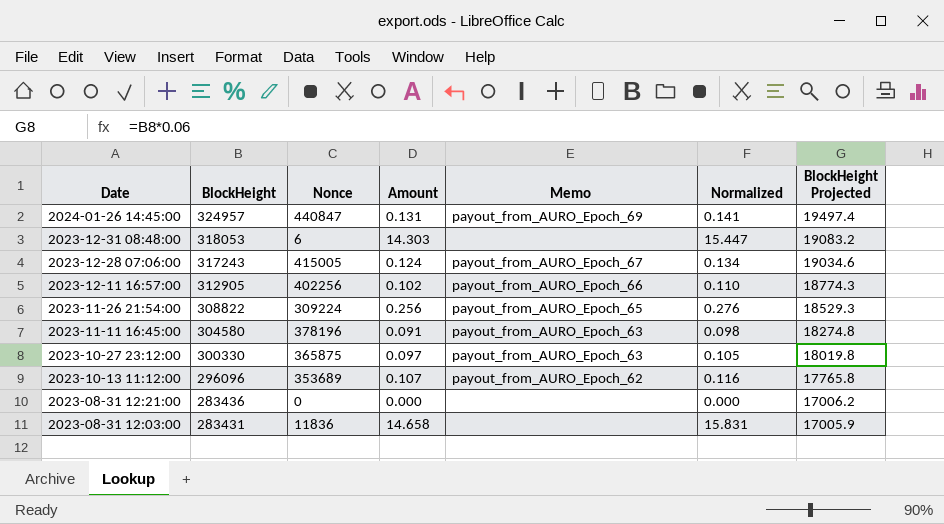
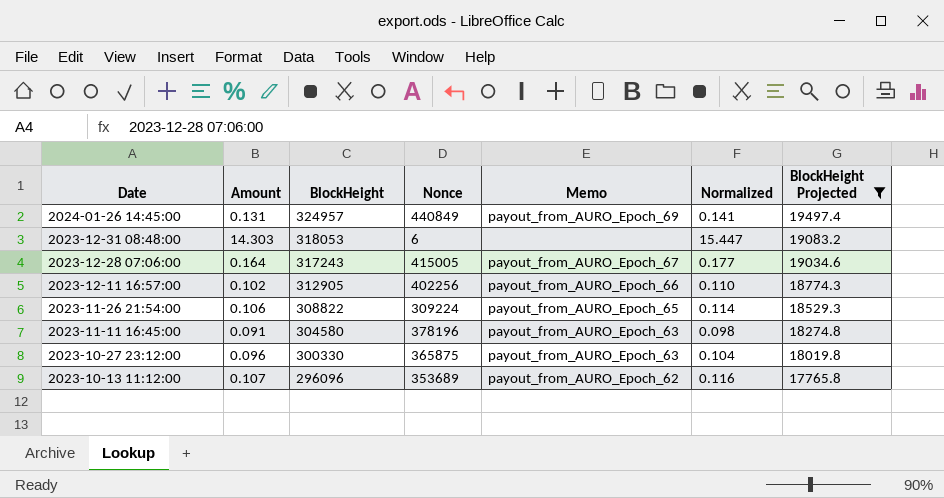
filter: none -> BlockHeight Projected >= 17765.8
column Amount | position: 4 -> 2
2024-01-26 14:45:00 | Nonce: 440847 -> 440849
2023-12-28 07:06:00 | Amount: 0.124 -> 0.164
2023-12-28 07:06:00 | Normalized: 0.134 -> 0.177
2023-11-26 21:54:00 | Amount: 0.256 -> 0.106
2023-11-26 21:54:00 | Normalized: 0.276 -> 0.114
2023-10-27 23:12:00 | Amount: 0.097 -> 0.096
2023-10-27 23:12:00 | Normalized: 0.105 -> 0.104

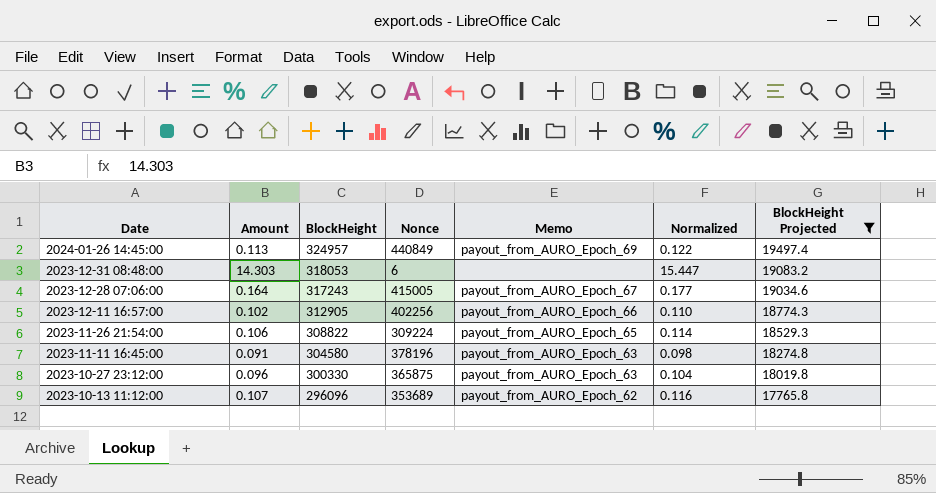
2024-01-26 14:45:00 | Amount: 0.131 -> 0.113
2024-01-26 14:45:00 | Normalized: 0.141 -> 0.122

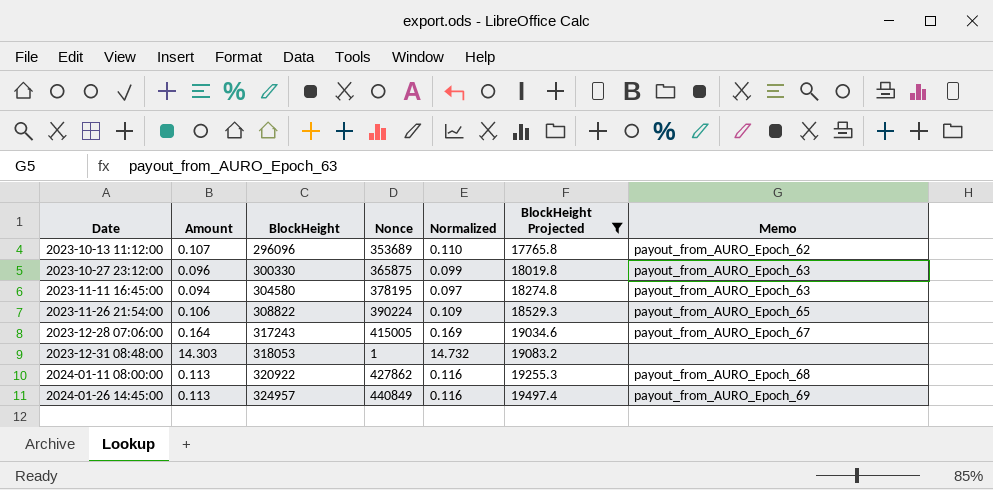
row order: Date descending -> Date ascending
column Normalized | formula: [Amount] * 1.08 -> [Amount] * 1.03
column Memo | position: 5 -> 7
row 2023-12-11 16:57:00: 0.102 | 312905 | 402256 | payout_from_AURO_Epoch_66 | 0.110 | 18774.3 -> none
2023-11-11 16:45:00 | Amount: 0.091 -> 0.094
2023-11-11 16:45:00 | Nonce: 378196 -> 378195
2023-11-26 21:54:00 | Nonce: 309224 -> 390224
2023-12-31 08:48:00 | Nonce: 6 -> 1
row 2024-01-11 08:00:00: none -> 0.113 | 320922 | 427862 | 0.116 | 19255.3 | payout_from_AURO_Epoch_68

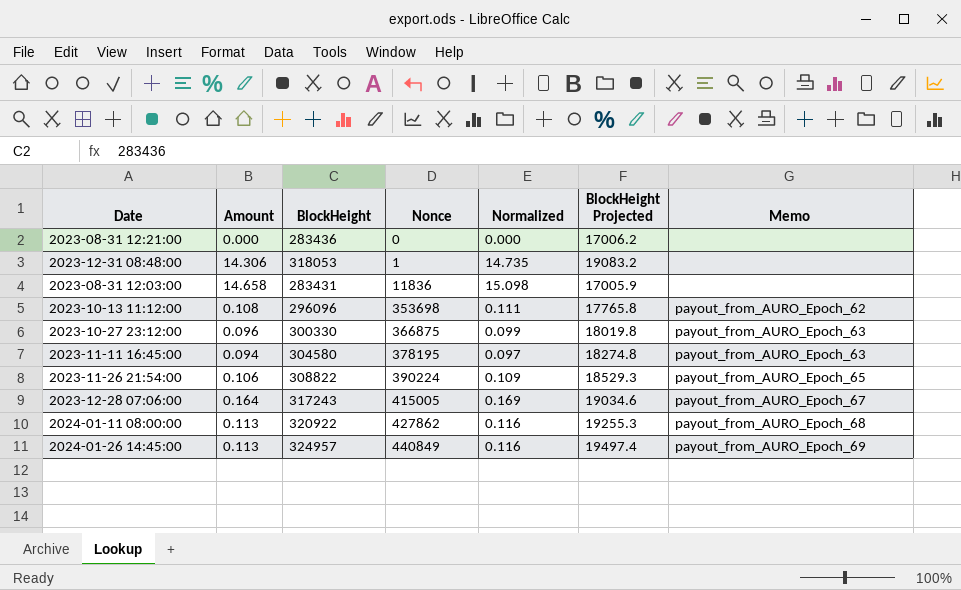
filter: BlockHeight Projected >= 17765.8 -> none
row order: Date ascending -> Nonce ascending
2023-12-31 08:48:00 | Amount: 14.303 -> 14.306
2023-12-31 08:48:00 | Normalized: 14.732 -> 14.735
2023-10-13 11:12:00 | Amount: 0.107 -> 0.108
2023-10-13 11:12:00 | Nonce: 353689 -> 353698
2023-10-13 11:12:00 | Normalized: 0.110 -> 0.111
2023-10-27 23:12:00 | Nonce: 365875 -> 366875

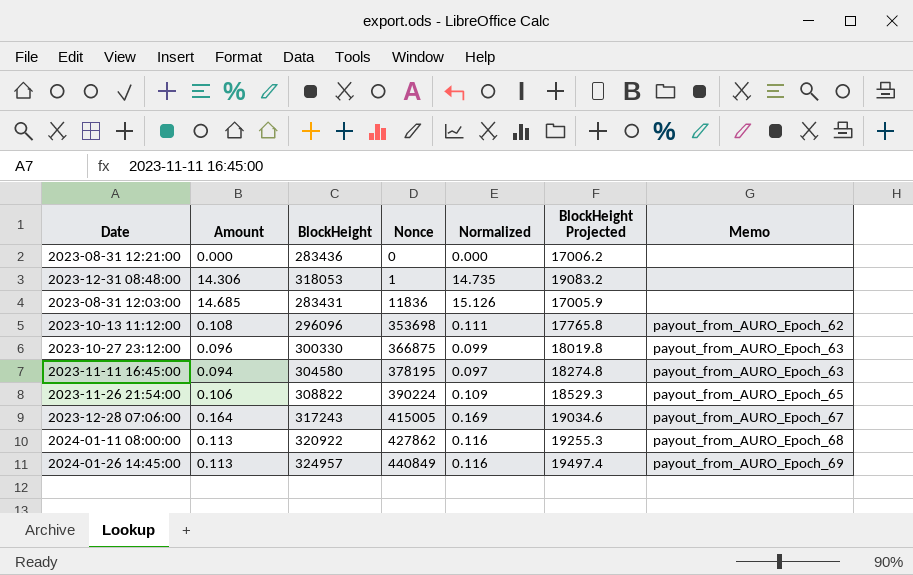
2023-08-31 12:03:00 | Amount: 14.658 -> 14.685
2023-08-31 12:03:00 | Normalized: 15.098 -> 15.126

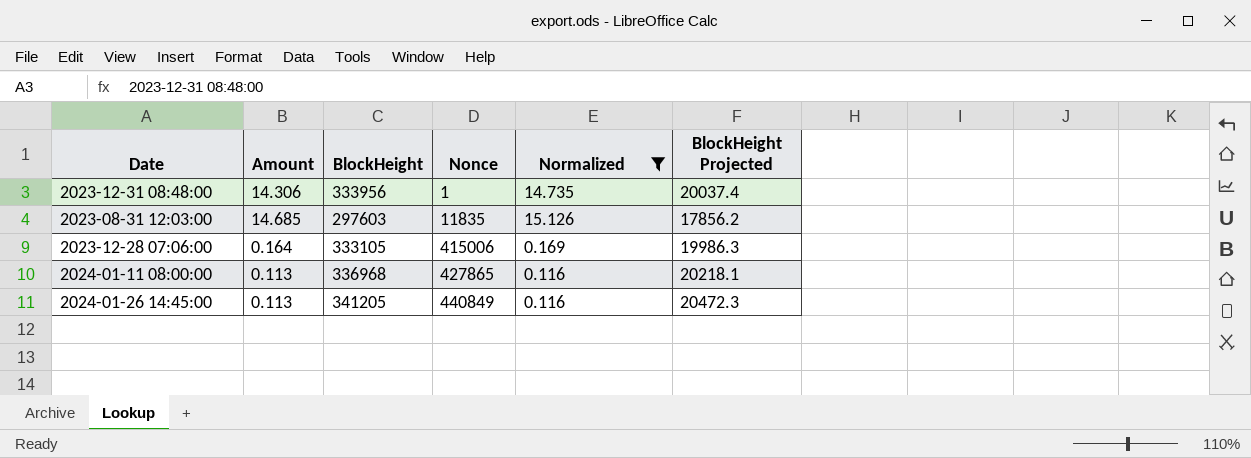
filter: none -> Normalized >= 0.116
column Memo | position: 7 -> none
2023-12-31 08:48:00 | BlockHeight: 318053 -> 333956
2023-12-31 08:48:00 | BlockHeight Projected: 19083.2 -> 20037.4
2023-08-31 12:03:00 | BlockHeight: 283431 -> 297603
2023-08-31 12:03:00 | Nonce: 11836 -> 11835
2023-08-31 12:03:00 | BlockHeight Projected: 17005.9 -> 17856.2
2023-12-28 07:06:00 | BlockHeight: 317243 -> 333105
2023-12-28 07:06:00 | Nonce: 415005 -> 415006
2023-12-28 07:06:00 | BlockHeight Projected: 19034.6 -> 19986.3
2024-01-11 08:00:00 | BlockHeight: 320922 -> 336968
2024-01-11 08:00:00 | Nonce: 427862 -> 427865
2024-01-11 08:00:00 | BlockHeight Projected: 19255.3 -> 20218.1
2024-01-26 14:45:00 | BlockHeight: 324957 -> 341205
2024-01-26 14:45:00 | BlockHeight Projected: 19497.4 -> 20472.3

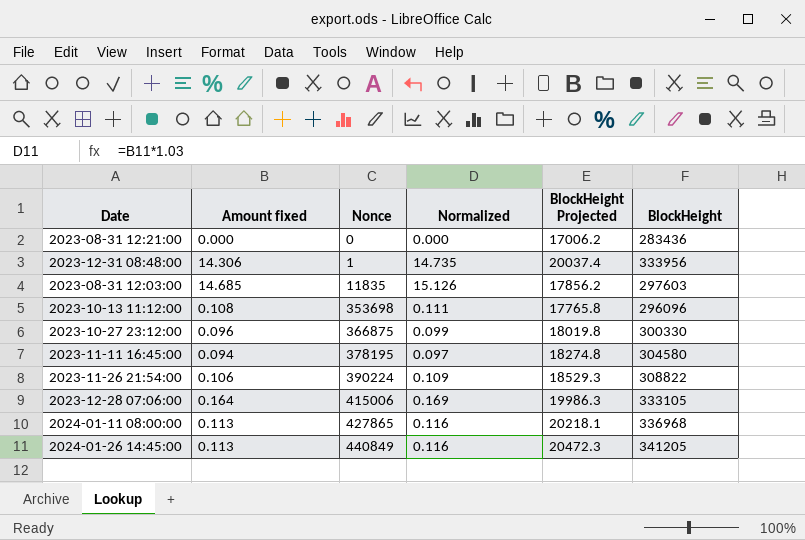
filter: Normalized >= 0.116 -> none
column name: Amount -> Amount fixed
column BlockHeight | position: 3 -> 6

